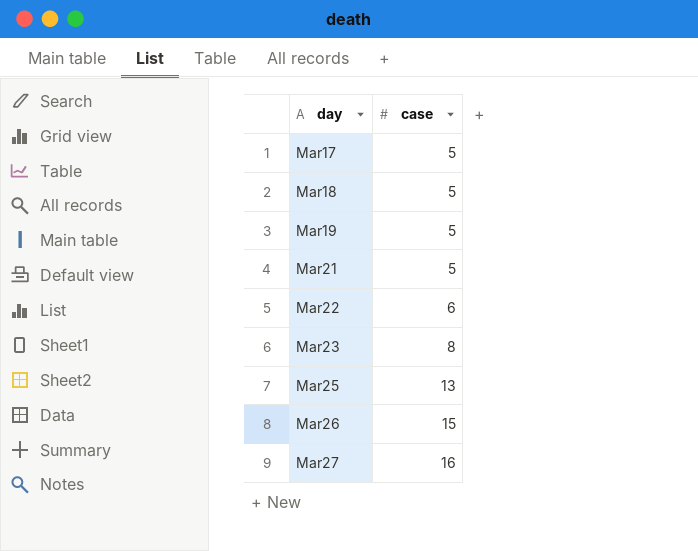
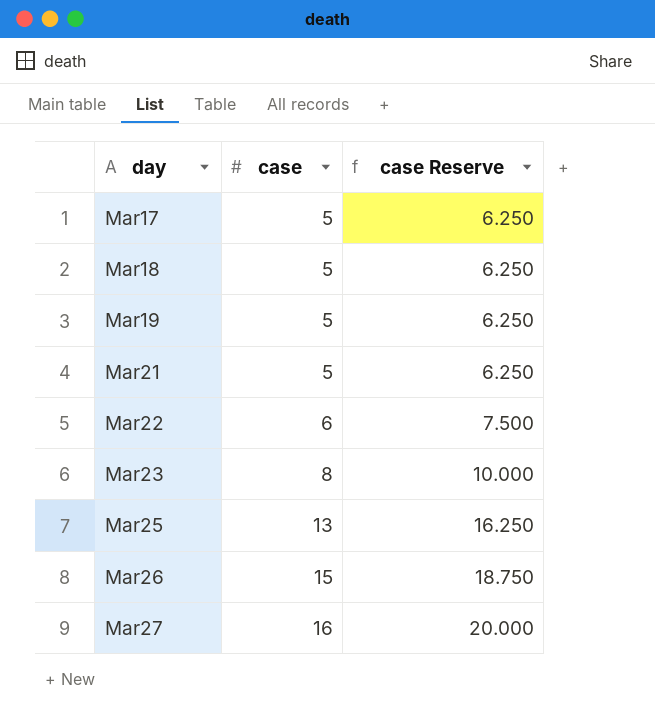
column case Reserve | formula: none -> [case] * 1.25

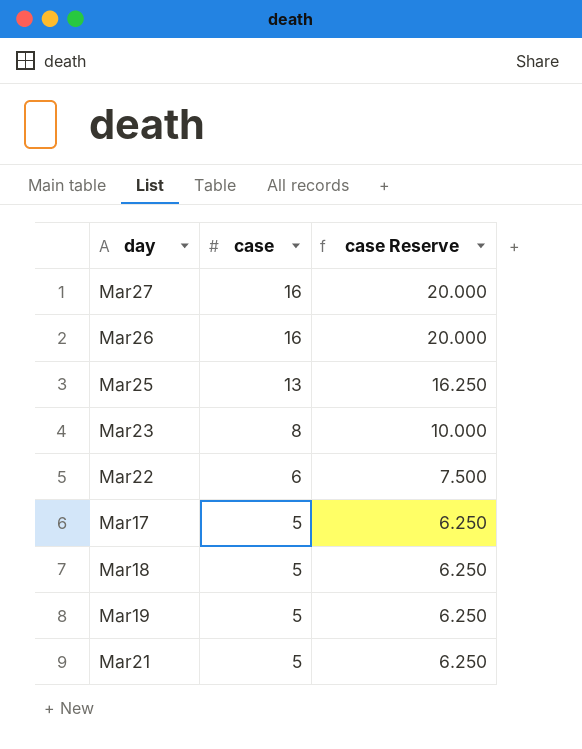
row order: day ascending -> case descending
Mar26 | case: 15 -> 16
Mar26 | case Reserve: 18.750 -> 20.000

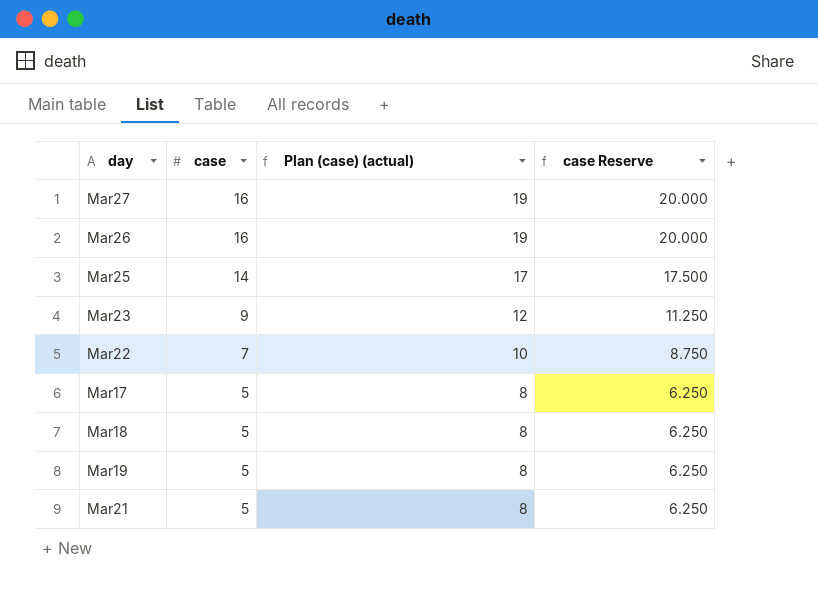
column Plan (case) (actual) | formula: none -> [case] + 3
Mar25 | case: 13 -> 14
Mar25 | case Reserve: 16.250 -> 17.500
Mar23 | case: 8 -> 9
Mar23 | case Reserve: 10.000 -> 11.250
Mar22 | case: 6 -> 7
Mar22 | case Reserve: 7.500 -> 8.750

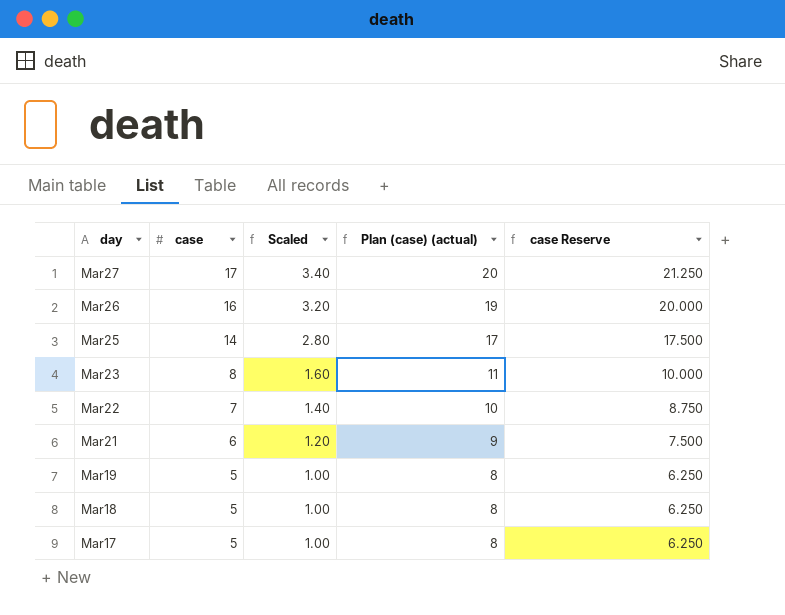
row order: case descending -> day descending
column Scaled | formula: none -> [case] * 0.2
Mar27 | case: 16 -> 17
Mar27 | Plan (case) (actual): 19 -> 20
Mar27 | case Reserve: 20.000 -> 21.250
Mar23 | case: 9 -> 8
Mar23 | Plan (case) (actual): 12 -> 11
Mar23 | case Reserve: 11.250 -> 10.000
Mar21 | case: 5 -> 6
Mar21 | Plan (case) (actual): 8 -> 9
Mar21 | case Reserve: 6.250 -> 7.500

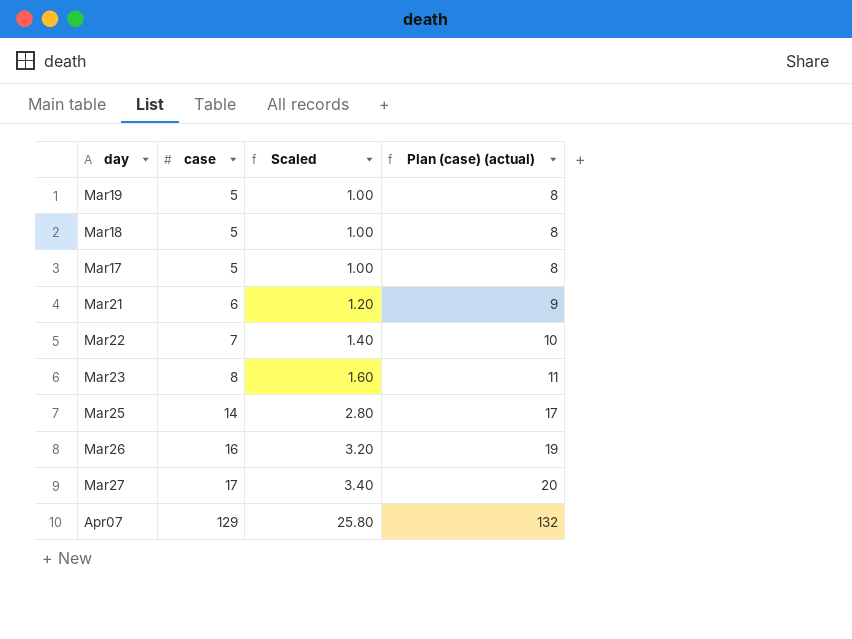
row order: day descending -> case ascending
column case Reserve | formula: [case] * 1.25 -> none
row Apr07: none -> 129 | 25.80 | 132

